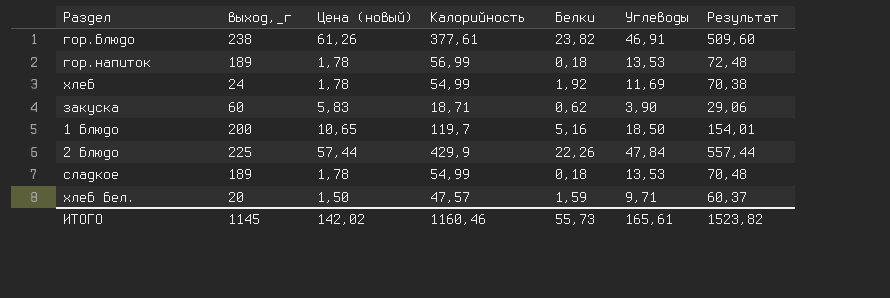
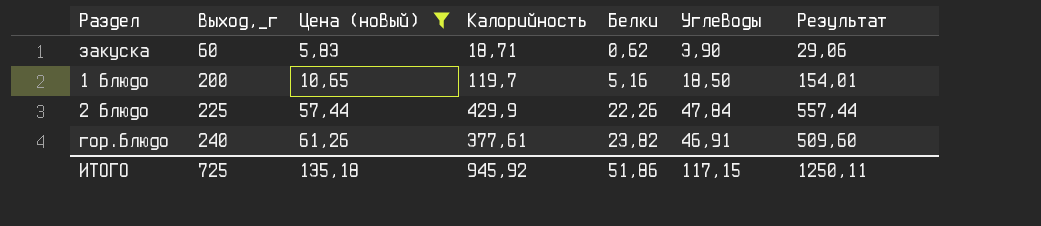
filter: none -> Цена (новый) >= 5,83
row order: none -> выход,_г ascending
гор.блюдо | выход,_г: 238 -> 240
ИТОГО | выход,_г: 1145 -> 725
ИТОГО | Цена (новый): 142,02 -> 135,18
ИТОГО | Калорийность: 1160,46 -> 945,92
ИТОГО | Белки: 55,73 -> 51,86
ИТОГО | Углеводы: 165,61 -> 117,15
ИТОГО | Результат: 1523,82 -> 1250,11

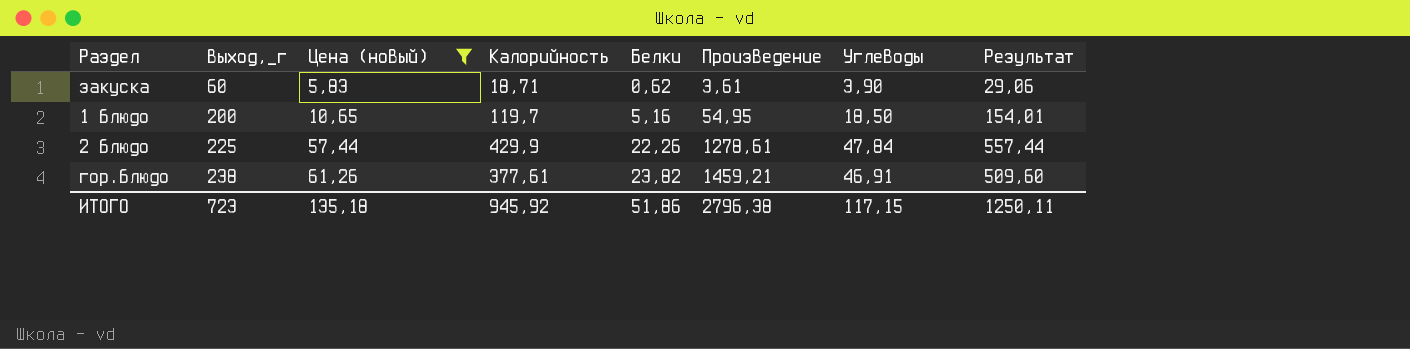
column Произведение | formula: none -> [Цена (новый)] * [Белки]
гор.блюдо | выход,_г: 240 -> 238
ИТОГО | выход,_г: 725 -> 723

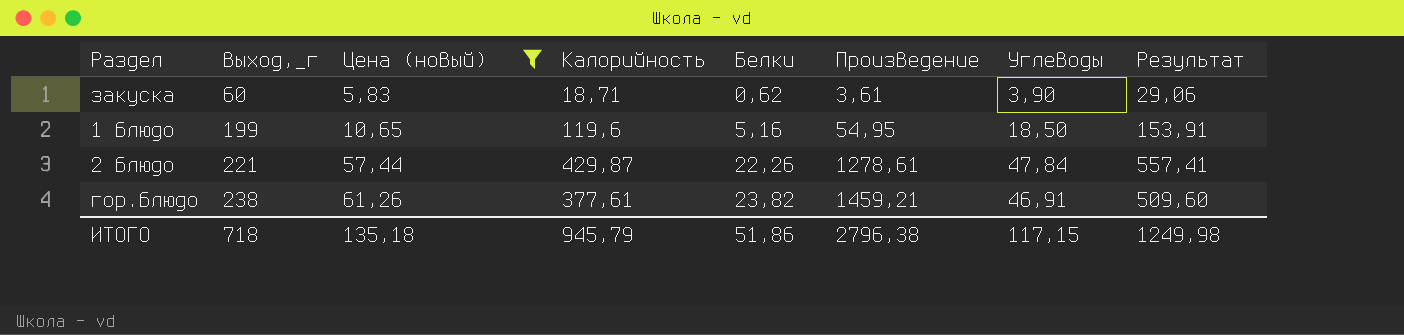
1 блюдо | выход,_г: 200 -> 199
1 блюдо | Калорийность: 119,7 -> 119,6
1 блюдо | Результат: 154,01 -> 153,91
2 блюдо | выход,_г: 225 -> 221
2 блюдо | Калорийность: 429,9 -> 429,87
2 блюдо | Результат: 557,44 -> 557,41
ИТОГО | выход,_г: 723 -> 718
ИТОГО | Калорийность: 945,92 -> 945,79
ИТОГО | Результат: 1250,11 -> 1249,98

